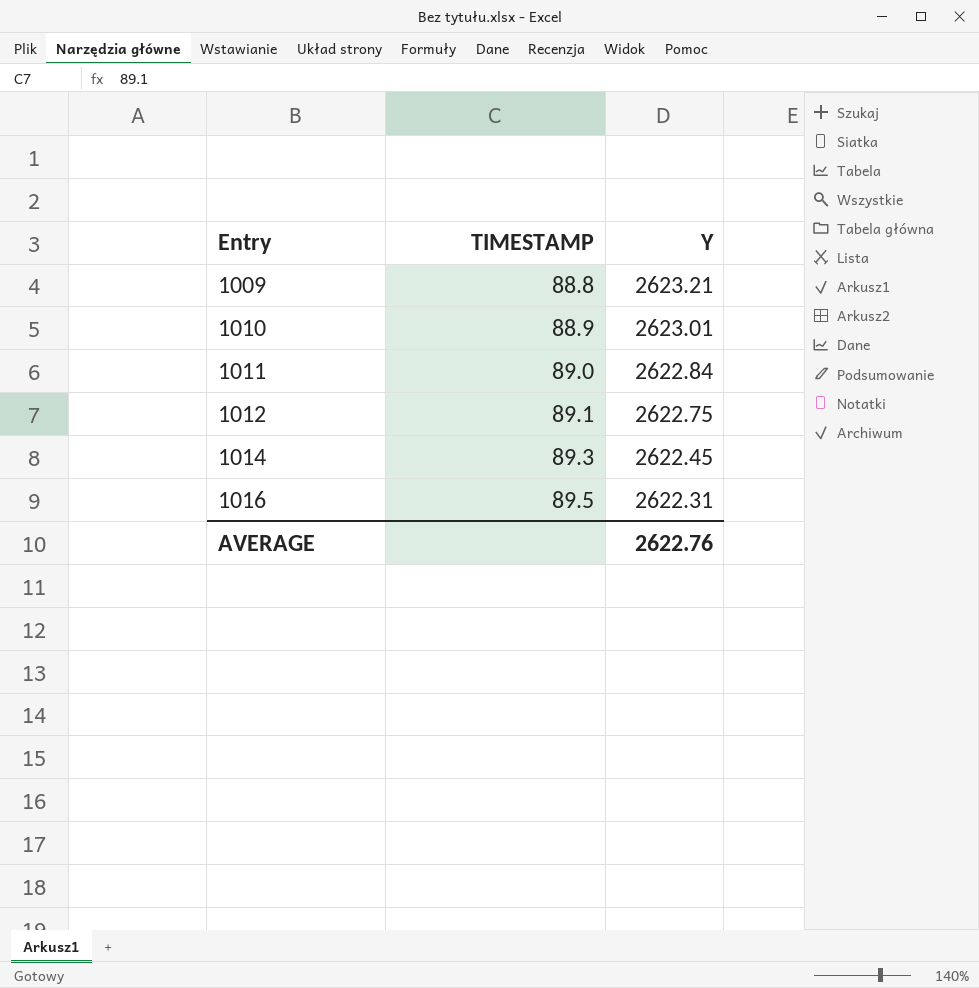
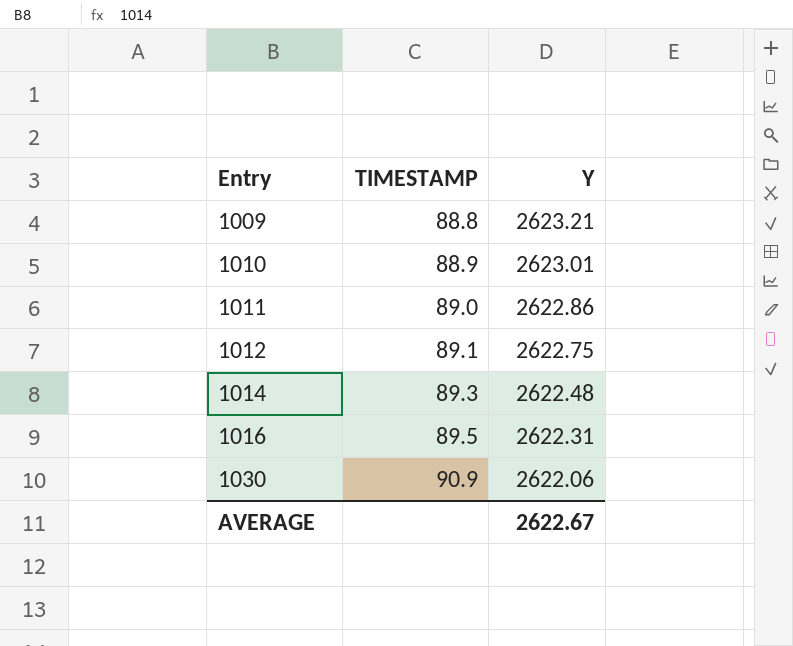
1011 | Y: 2622.84 -> 2622.86
1014 | Y: 2622.45 -> 2622.48
row 1030: none -> 90.9 | 2622.06
AVERAGE | Y: 2622.76 -> 2622.67

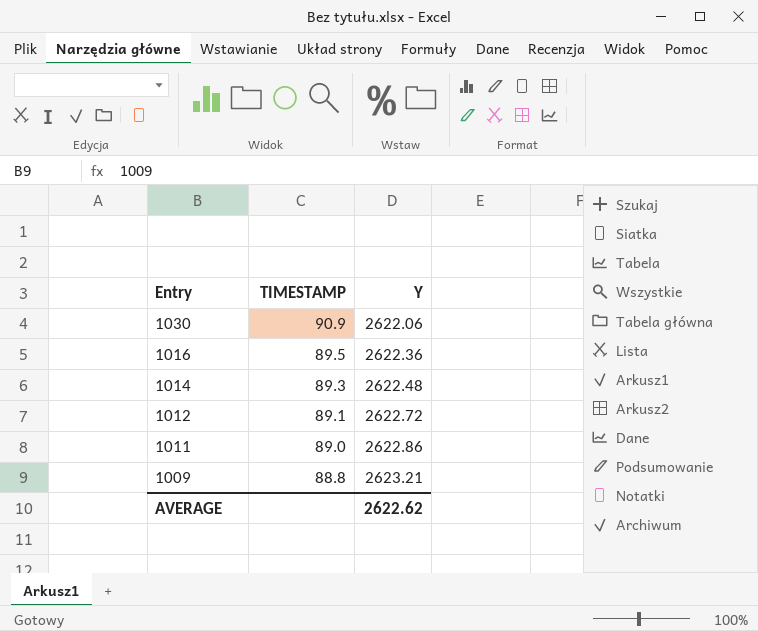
row order: Entry ascending -> Entry descending
row 1010: 88.9 | 2623.01 -> none
1016 | Y: 2622.31 -> 2622.36
1012 | Y: 2622.75 -> 2622.72
AVERAGE | Y: 2622.67 -> 2622.62

